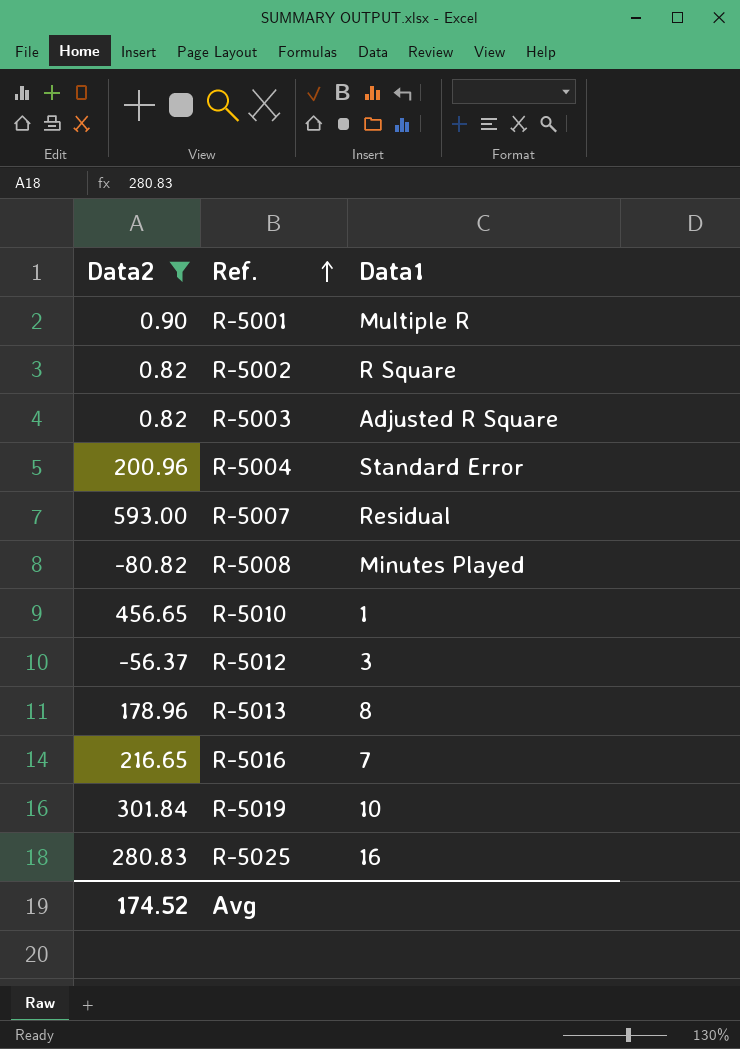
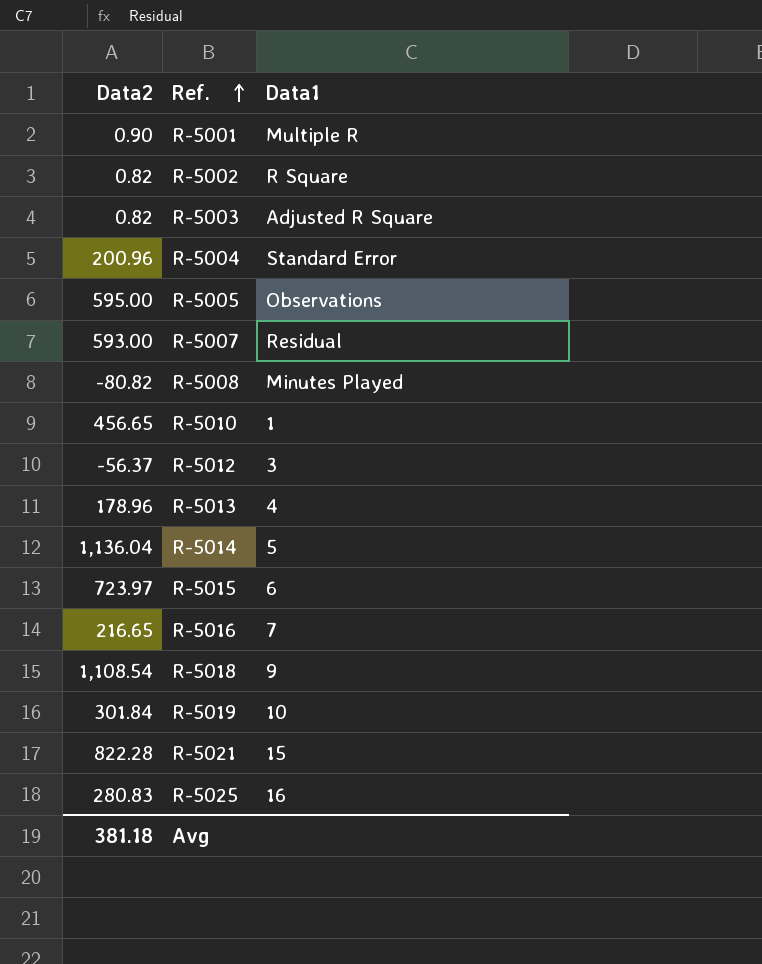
filter: Data2 <= 593.00 -> none
R-5013 | Data1: 8 -> 4
Avg | Data2: 174.52 -> 381.18

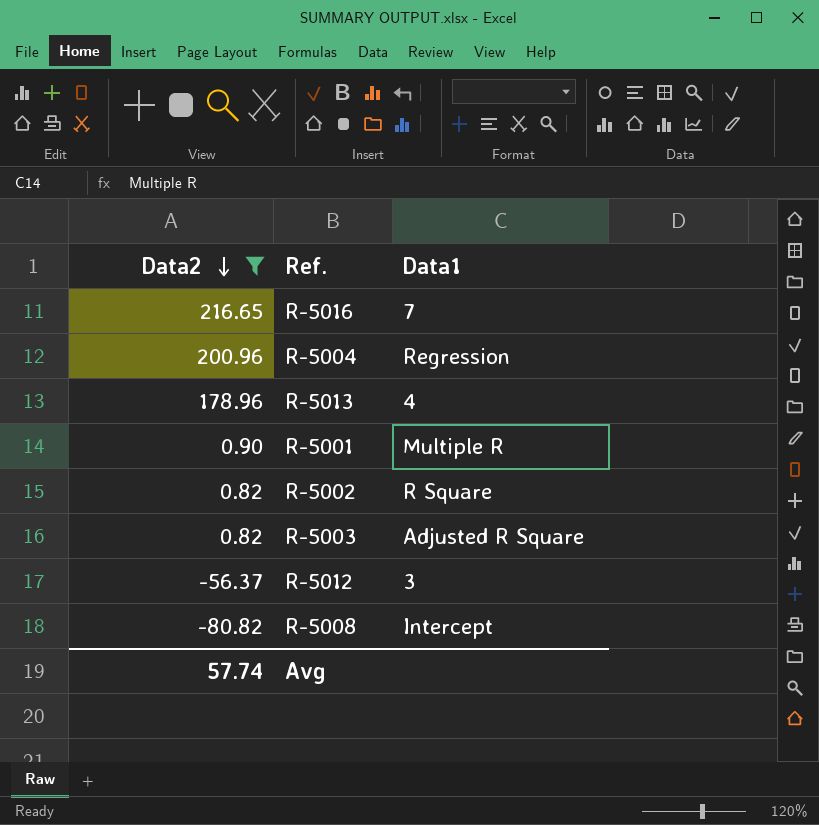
filter: none -> Data2 <= 216.65
row order: Ref. ascending -> Data2 descending
R-5004 | Data1: Standard Error -> Regression
R-5008 | Data1: Minutes Played -> Intercept
Avg | Data2: 381.18 -> 57.74

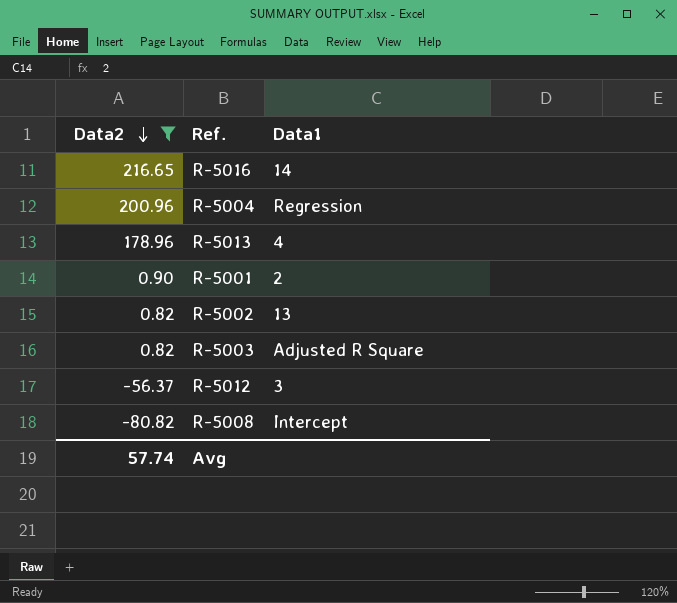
R-5016 | Data1: 7 -> 14
R-5001 | Data1: Multiple R -> 2
R-5002 | Data1: R Square -> 13

